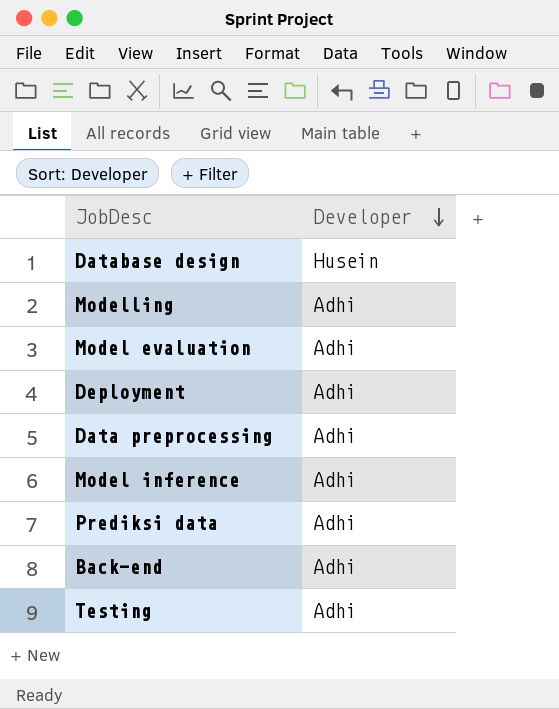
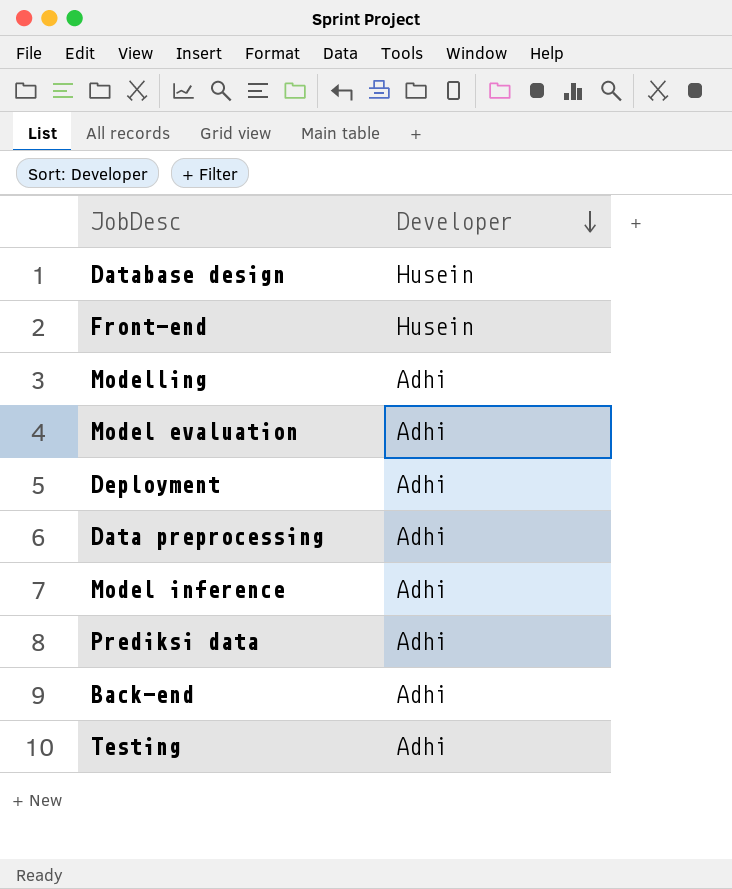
row Front-end: none -> Husein

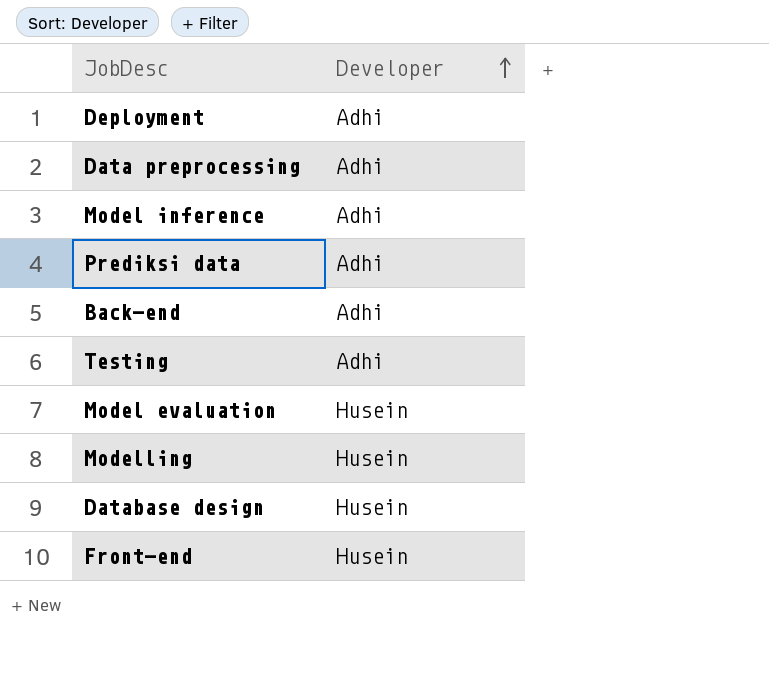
row order: Developer descending -> Developer ascending
Model evaluation | Developer: Adhi -> Husein
Modelling | Developer: Adhi -> Husein

